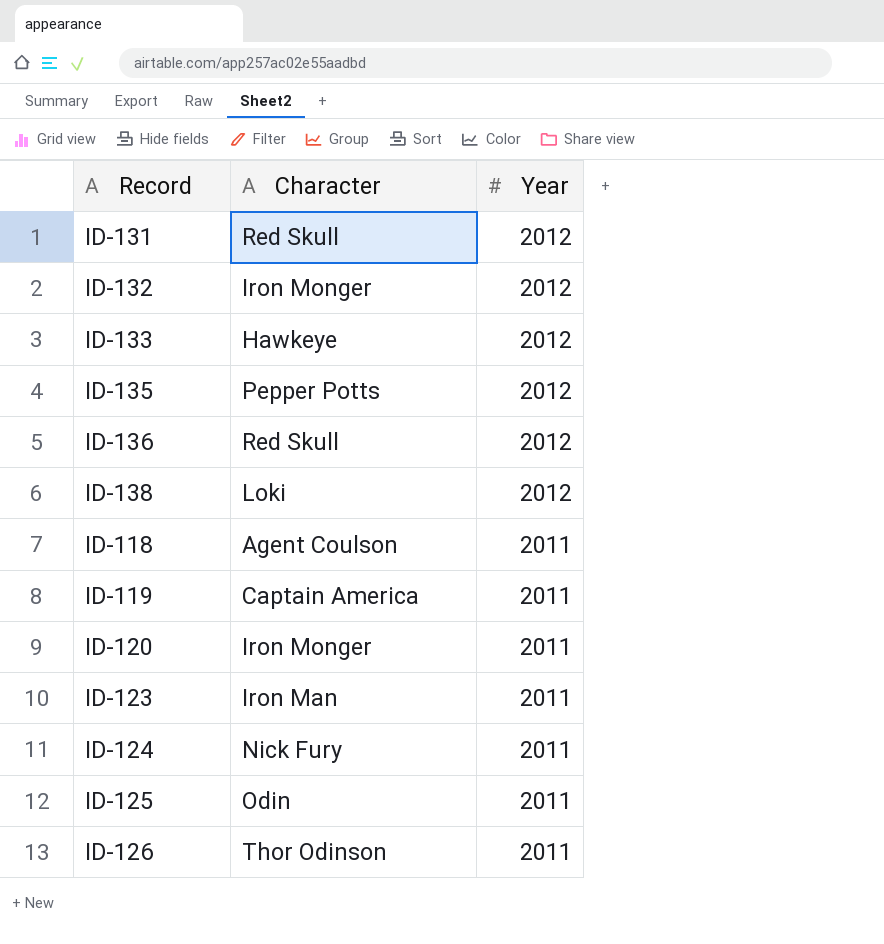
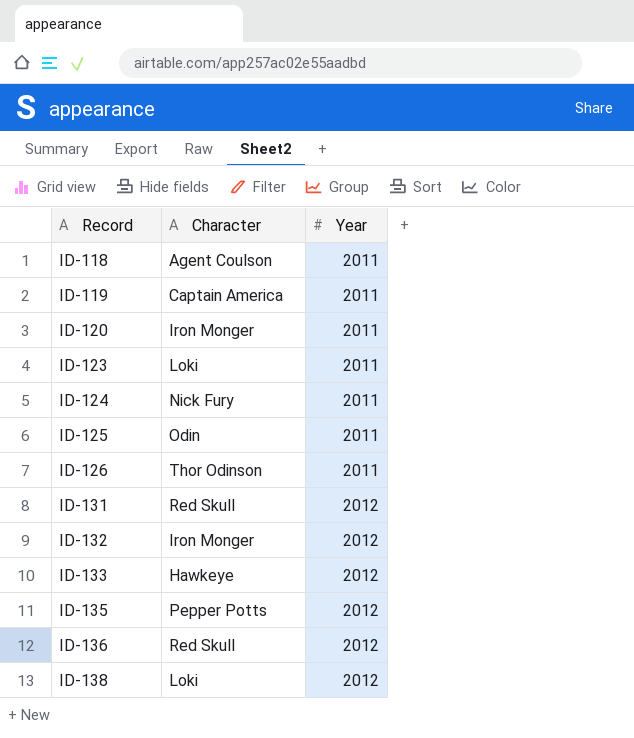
row order: Year descending -> Record ascending
ID-123 | Character: Iron Man -> Loki

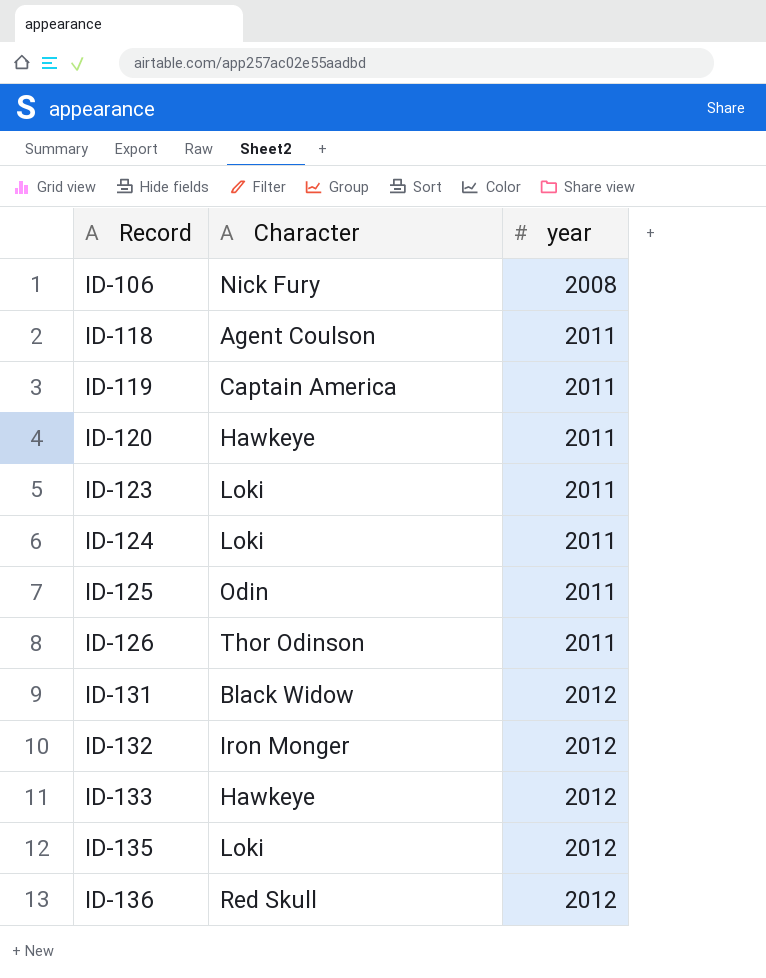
column name: Year -> year
row ID-138: Loki | 2012 -> none
row ID-106: none -> Nick Fury | 2008
ID-120 | Character: Iron Monger -> Hawkeye
ID-124 | Character: Nick Fury -> Loki
ID-131 | Character: Red Skull -> Black Widow
ID-135 | Character: Pepper Potts -> Loki

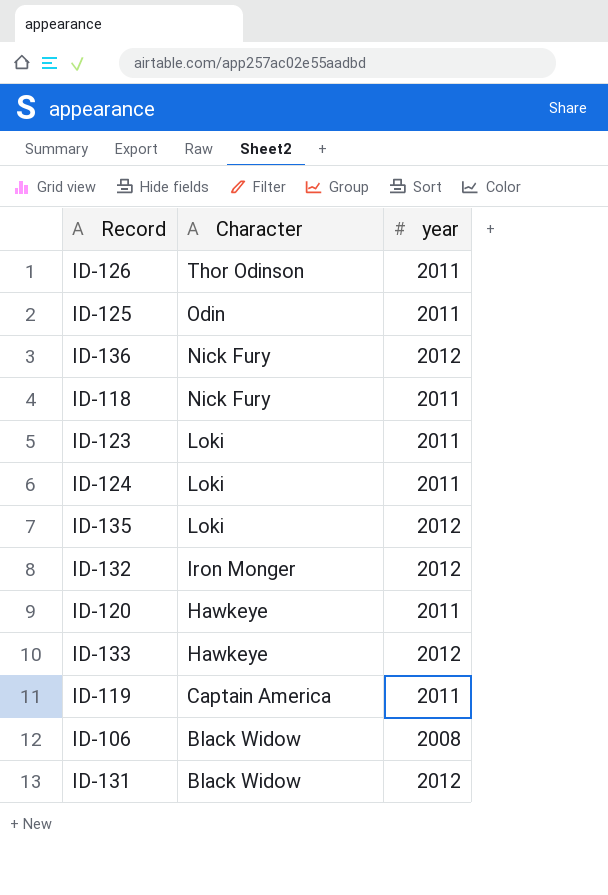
row order: Record ascending -> Character descending
ID-136 | Character: Red Skull -> Nick Fury
ID-118 | Character: Agent Coulson -> Nick Fury
ID-106 | Character: Nick Fury -> Black Widow

